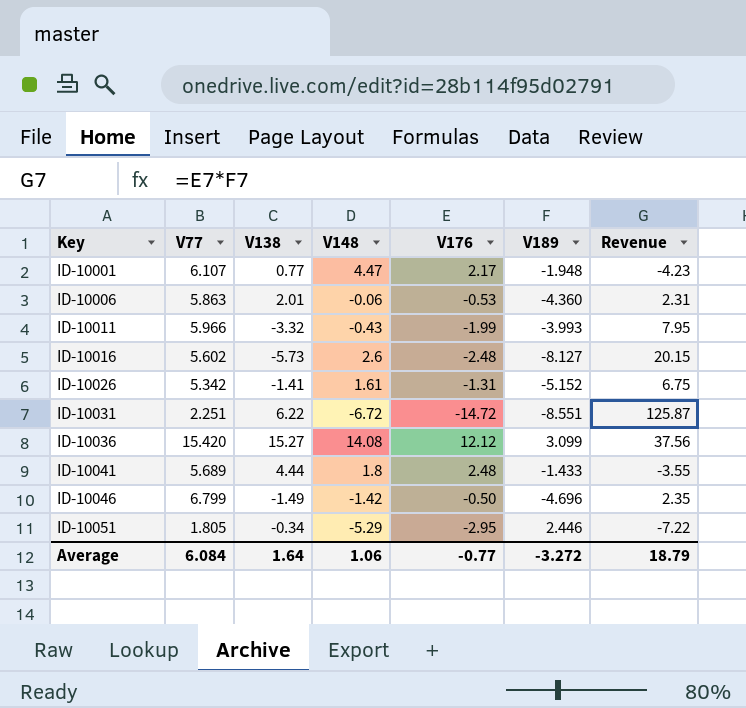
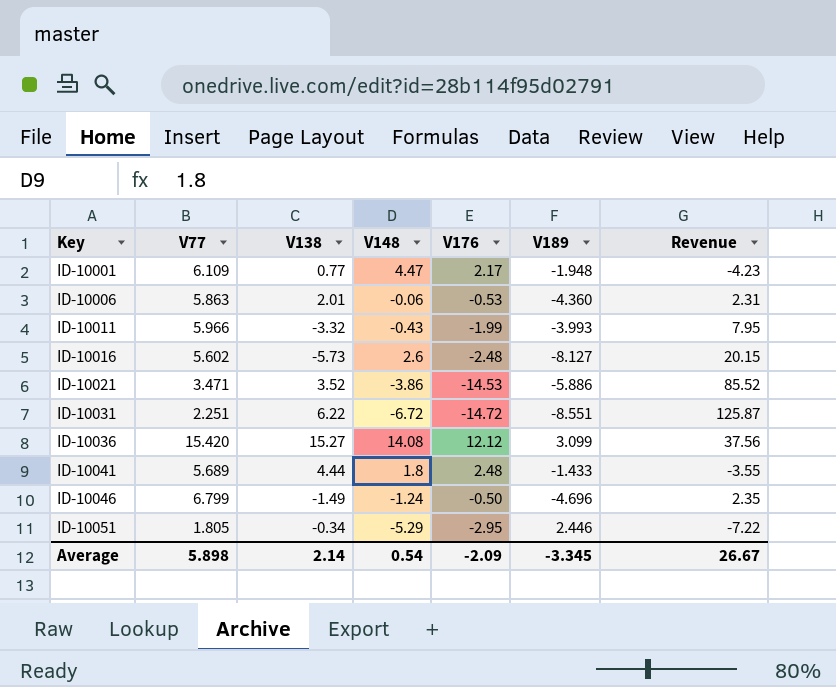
row ID-10026: 5.342 | -1.41 | 1.61 | -1.31 | -5.152 | 6.75 -> none
ID-10001 | V77: 6.107 -> 6.109
row ID-10021: none -> 3.471 | 3.52 | -3.86 | -14.53 | -5.886 | 85.52
ID-10046 | V148: -1.42 -> -1.24
Average | V77: 6.084 -> 5.898
Average | V138: 1.64 -> 2.14
Average | V148: 1.06 -> 0.54
Average | V176: -0.77 -> -2.09
Average | V189: -3.272 -> -3.345
Average | Revenue: 18.79 -> 26.67

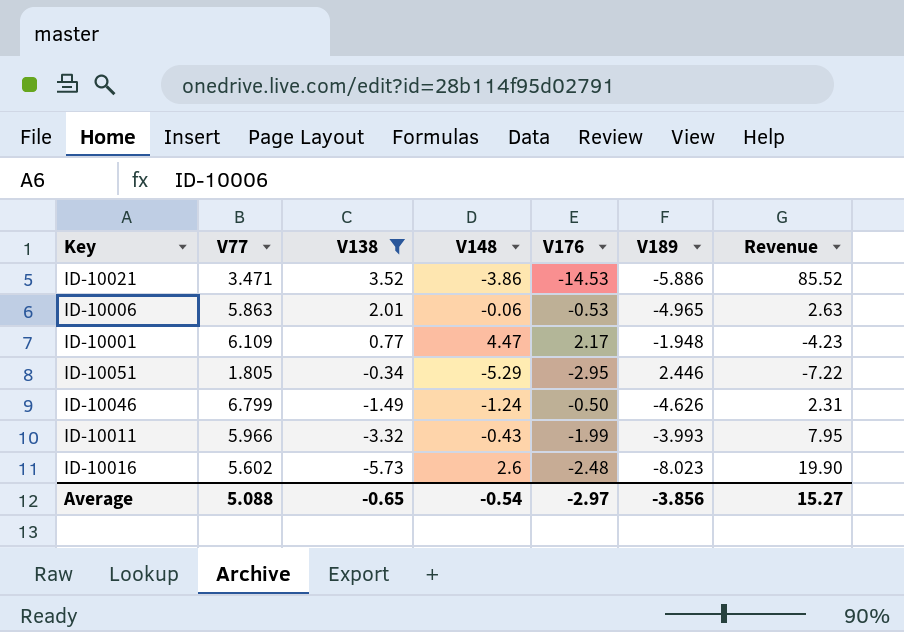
filter: none -> V138 <= 3.52
row order: Key ascending -> V138 descending
ID-10006 | V189: -4.360 -> -4.965
ID-10006 | Revenue: 2.31 -> 2.63
ID-10046 | V189: -4.696 -> -4.626
ID-10046 | Revenue: 2.35 -> 2.31
ID-10016 | V189: -8.127 -> -8.023
ID-10016 | Revenue: 20.15 -> 19.90
Average | V77: 5.898 -> 5.088
Average | V138: 2.14 -> -0.65
Average | V148: 0.54 -> -0.54
Average | V176: -2.09 -> -2.97
Average | V189: -3.345 -> -3.856
Average | Revenue: 26.67 -> 15.27

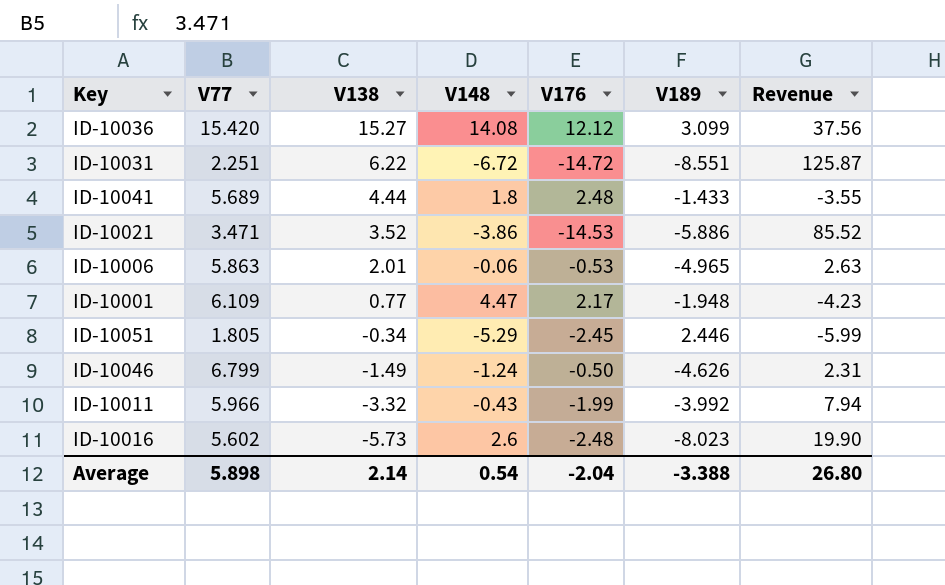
filter: V138 <= 3.52 -> none
ID-10051 | V176: -2.95 -> -2.45
ID-10051 | Revenue: -7.22 -> -5.99
ID-10011 | V189: -3.993 -> -3.992
ID-10011 | Revenue: 7.95 -> 7.94
Average | V77: 5.088 -> 5.898
Average | V138: -0.65 -> 2.14
Average | V148: -0.54 -> 0.54
Average | V176: -2.97 -> -2.04
Average | V189: -3.856 -> -3.388
Average | Revenue: 15.27 -> 26.80

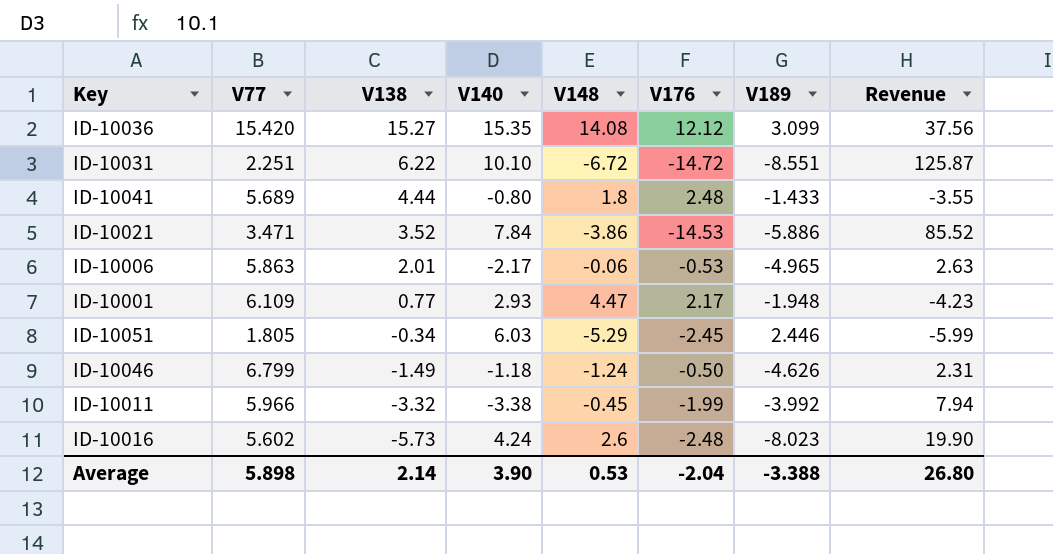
column V140 | position: none -> 4
ID-10011 | V148: -0.43 -> -0.45
Average | V148: 0.54 -> 0.53

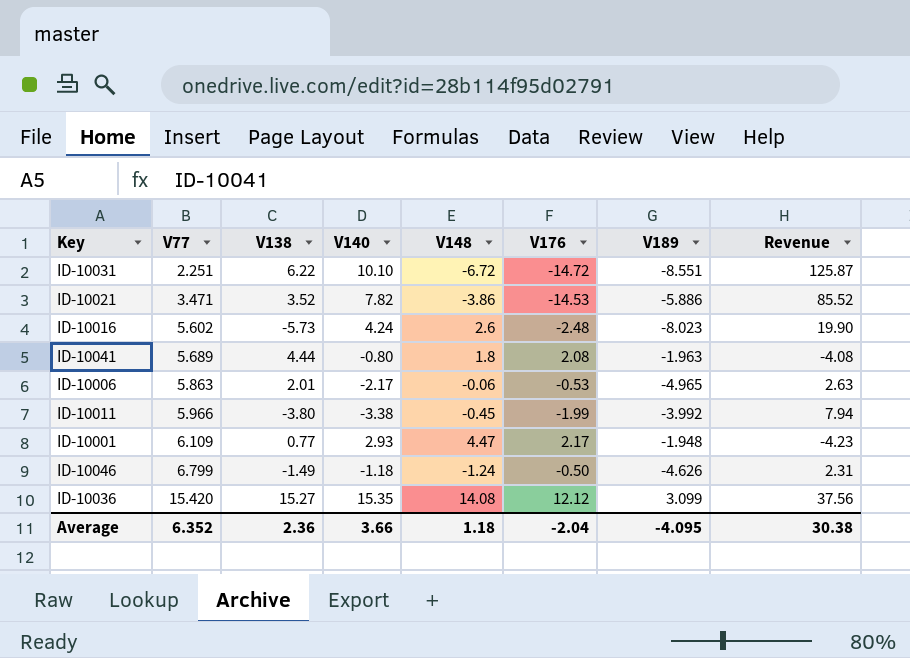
row order: V138 descending -> V77 ascending
row ID-10051: 1.805 | -0.34 | 6.03 | -5.29 | -2.45 | 2.446 | -5.99 -> none
ID-10021 | V140: 7.84 -> 7.82
ID-10041 | V176: 2.48 -> 2.08
ID-10041 | V189: -1.433 -> -1.963
ID-10041 | Revenue: -3.55 -> -4.08
ID-10011 | V138: -3.32 -> -3.80
Average | V77: 5.898 -> 6.352
Average | V138: 2.14 -> 2.36
Average | V140: 3.90 -> 3.66
Average | V148: 0.53 -> 1.18
Average | V189: -3.388 -> -4.095
Average | Revenue: 26.80 -> 30.38

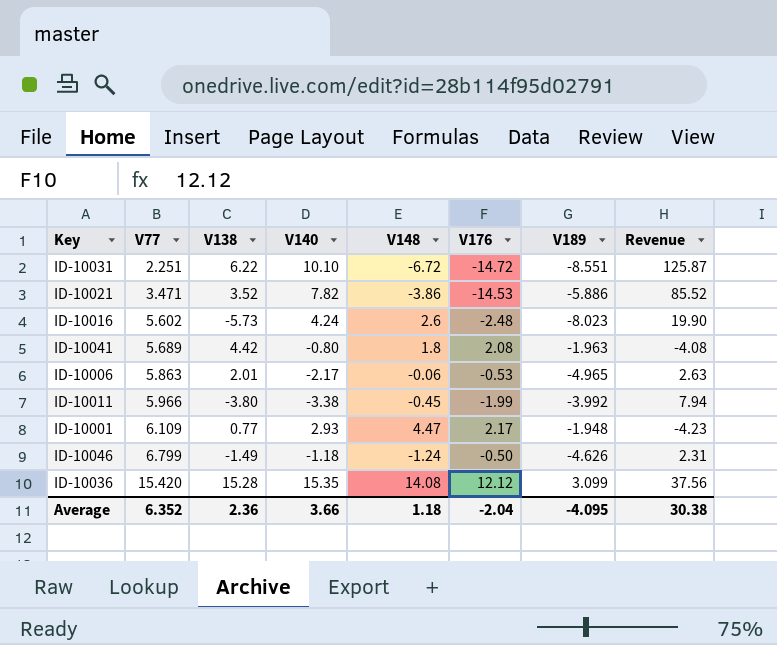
ID-10041 | V138: 4.44 -> 4.42
ID-10036 | V138: 15.27 -> 15.28

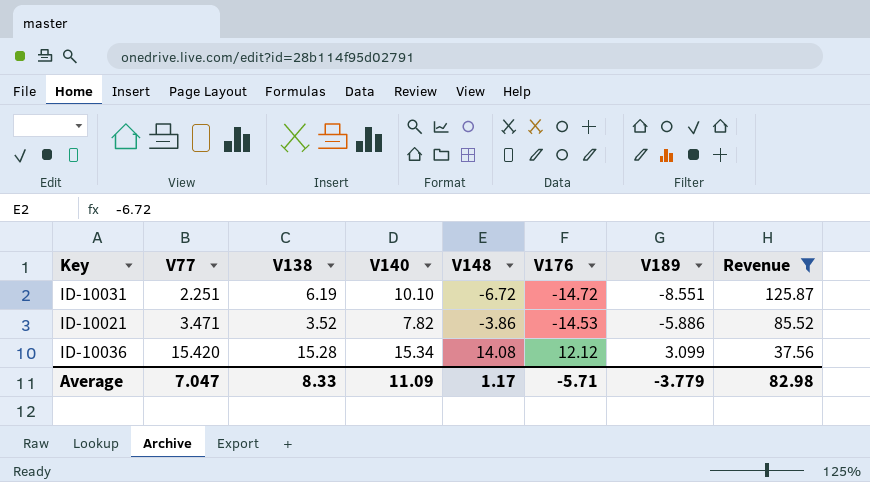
filter: none -> Revenue >= 37.56
ID-10031 | V138: 6.22 -> 6.19
ID-10036 | V140: 15.35 -> 15.34
Average | V77: 6.352 -> 7.047
Average | V138: 2.36 -> 8.33
Average | V140: 3.66 -> 11.09
Average | V148: 1.18 -> 1.17
Average | V176: -2.04 -> -5.71
Average | V189: -4.095 -> -3.779
Average | Revenue: 30.38 -> 82.98

